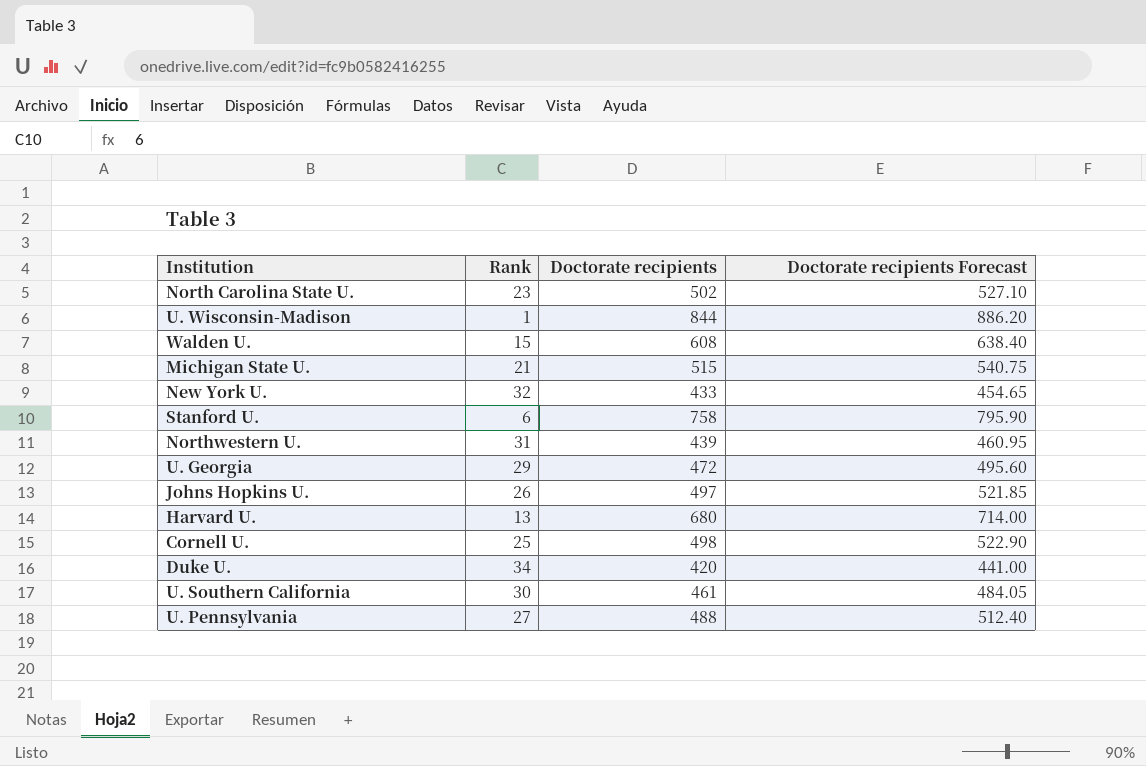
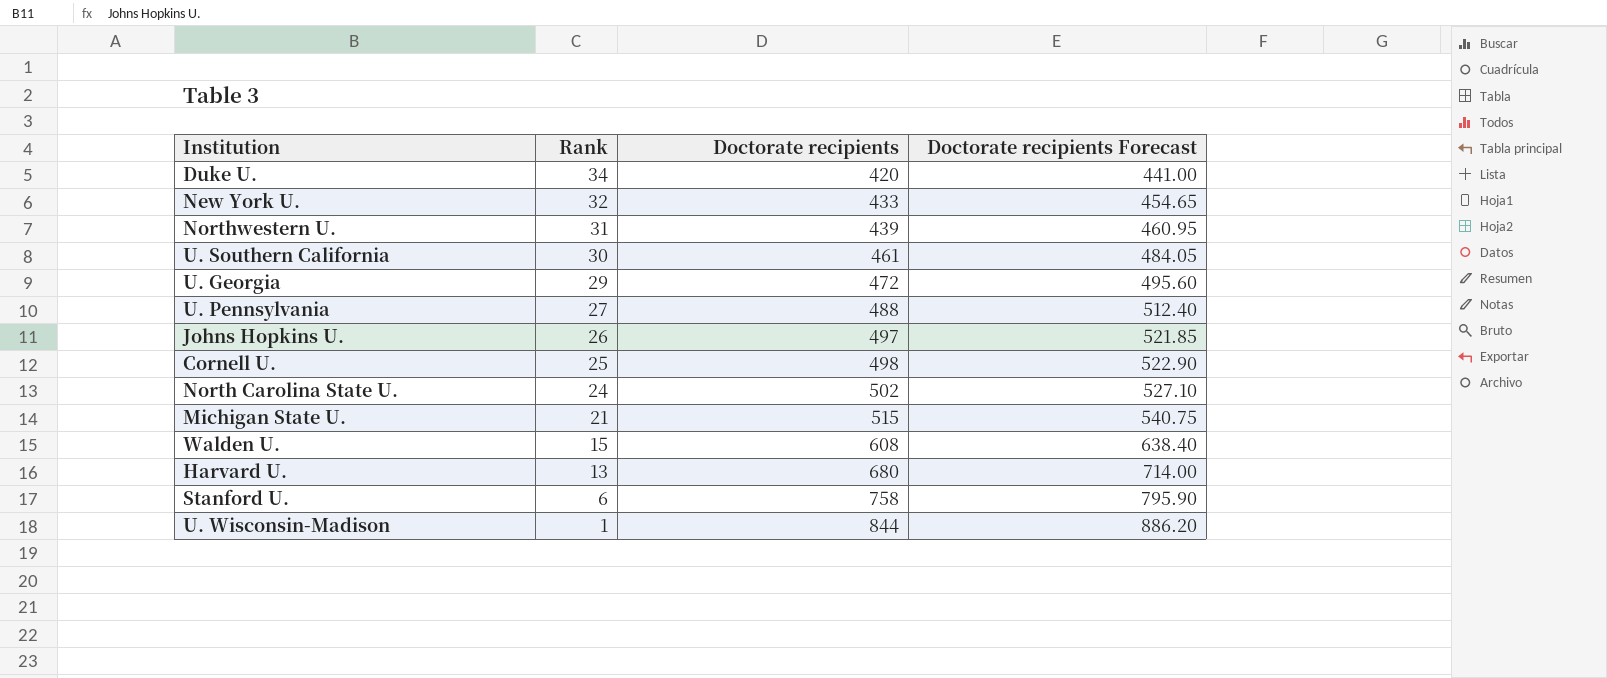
row order: none -> Rank descending
North Carolina State U. | Rank: 23 -> 24

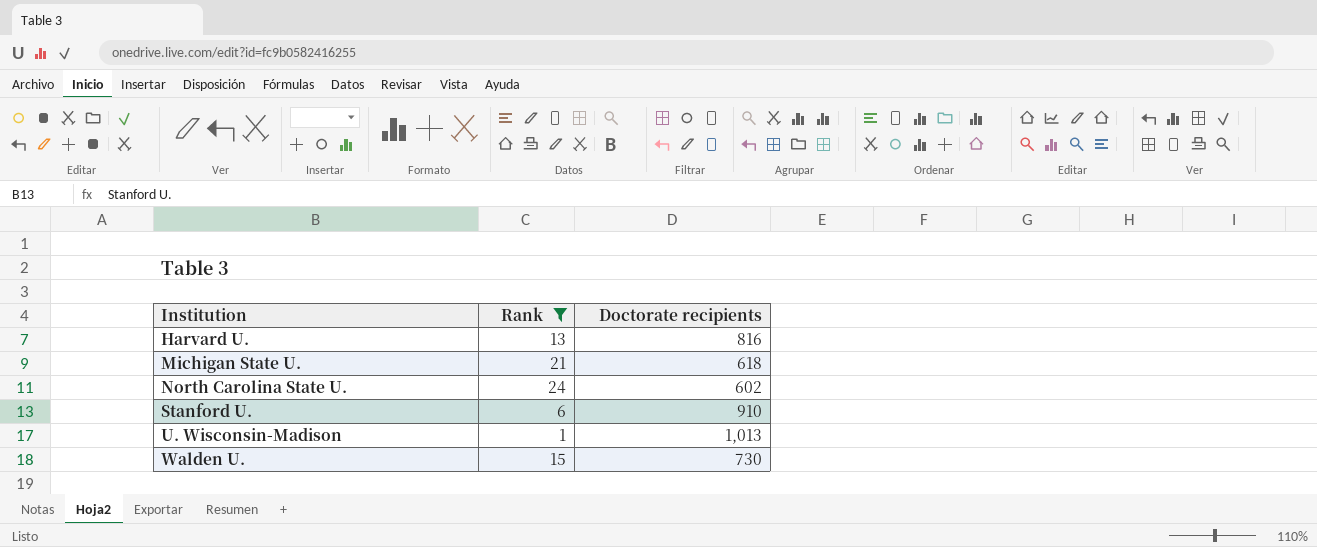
filter: none -> Rank <= 24
row order: Rank descending -> Institution ascending
column Doctorate recipients Forecast | formula: [Doctorate recipients] * 1.05 -> none
Harvard U. | Doctorate recipients: 680 -> 816
Michigan State U. | Doctorate recipients: 515 -> 618
North Carolina State U. | Doctorate recipients: 502 -> 602
Stanford U. | Doctorate recipients: 758 -> 910
U. Wisconsin-Madison | Doctorate recipients: 844 -> 1,013
Walden U. | Doctorate recipients: 608 -> 730

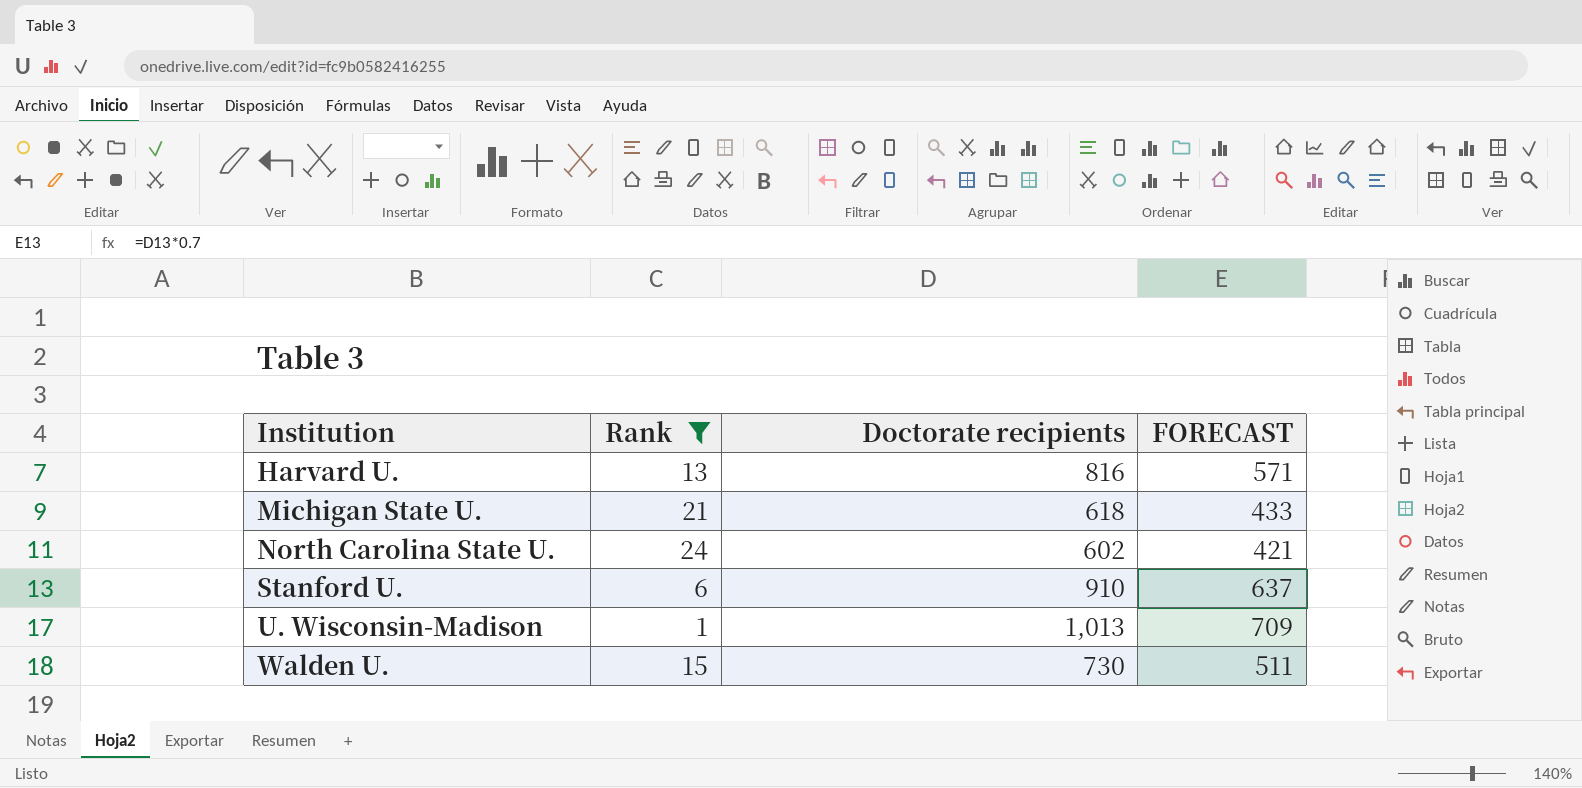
column FORECAST | formula: none -> [Doctorate recipients] * 0.7

